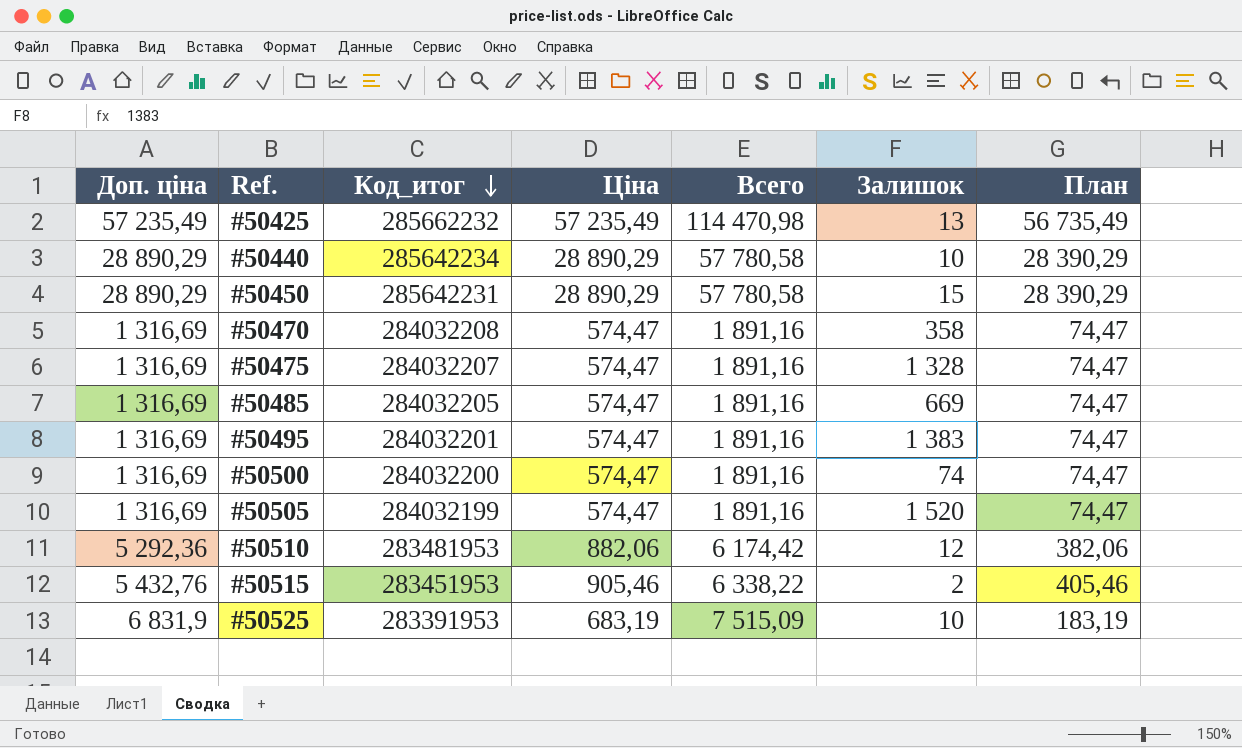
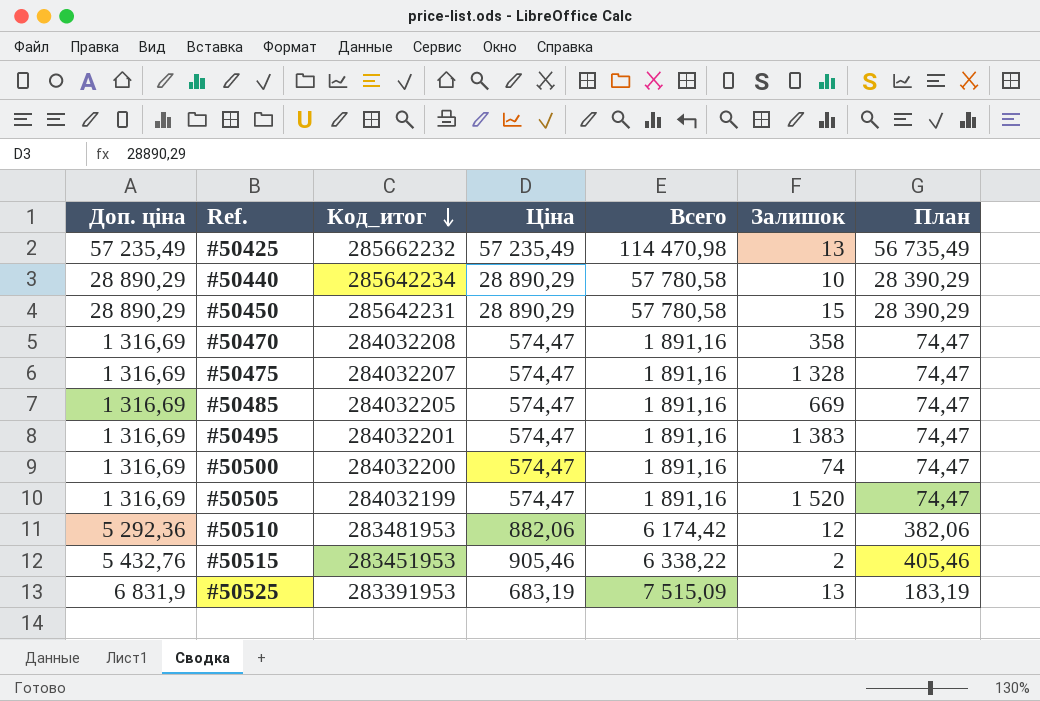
#50525 | Залишок: 10 -> 13

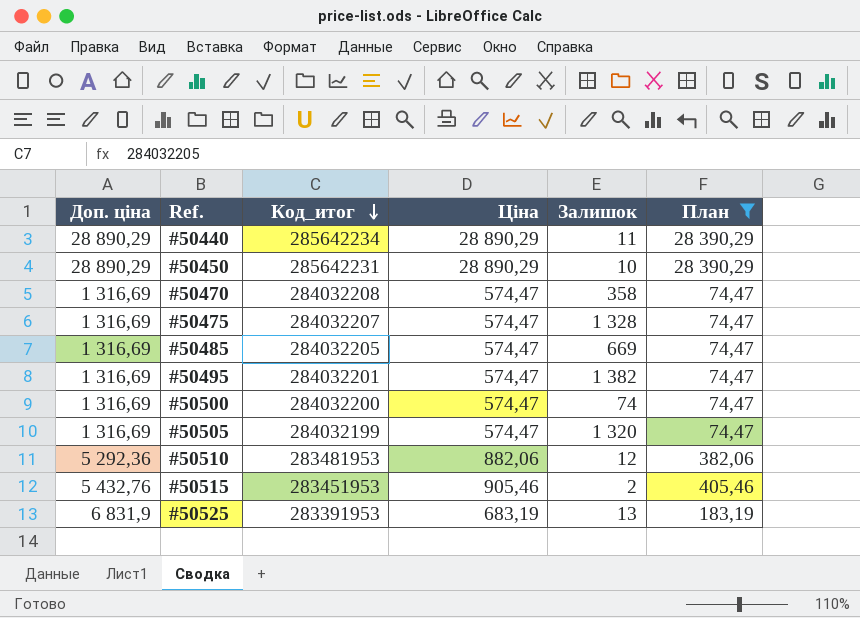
filter: none -> План != 56 735,49
column Всего | formula: [Доп. ціна] + [Ціна] -> none
#50440 | Залишок: 10 -> 11
#50450 | Залишок: 15 -> 10
#50495 | Залишок: 1 383 -> 1 382
#50505 | Залишок: 1 520 -> 1 320

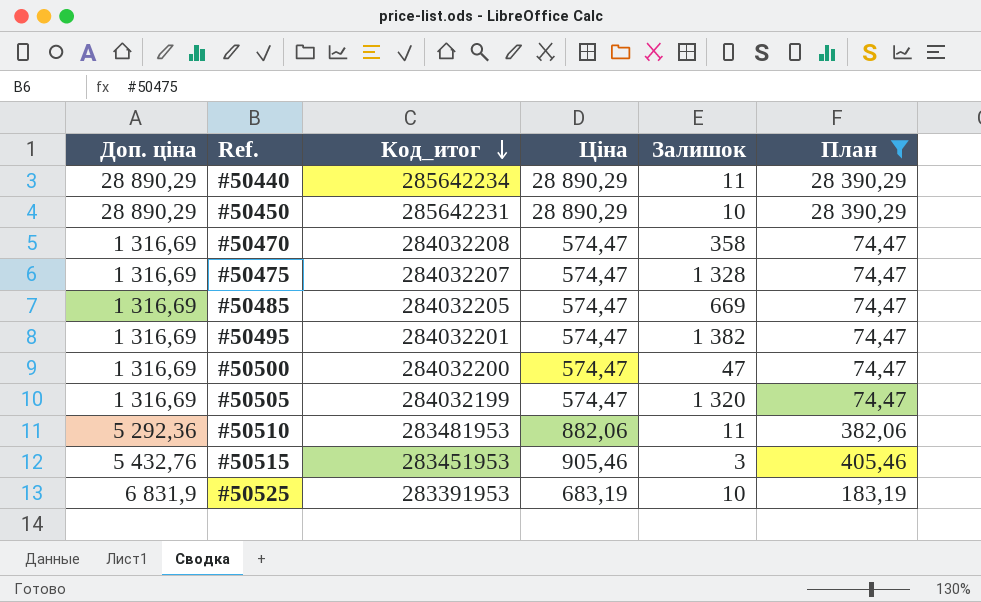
#50500 | Залишок: 74 -> 47
#50510 | Залишок: 12 -> 11
#50515 | Залишок: 2 -> 3
#50525 | Залишок: 13 -> 10

